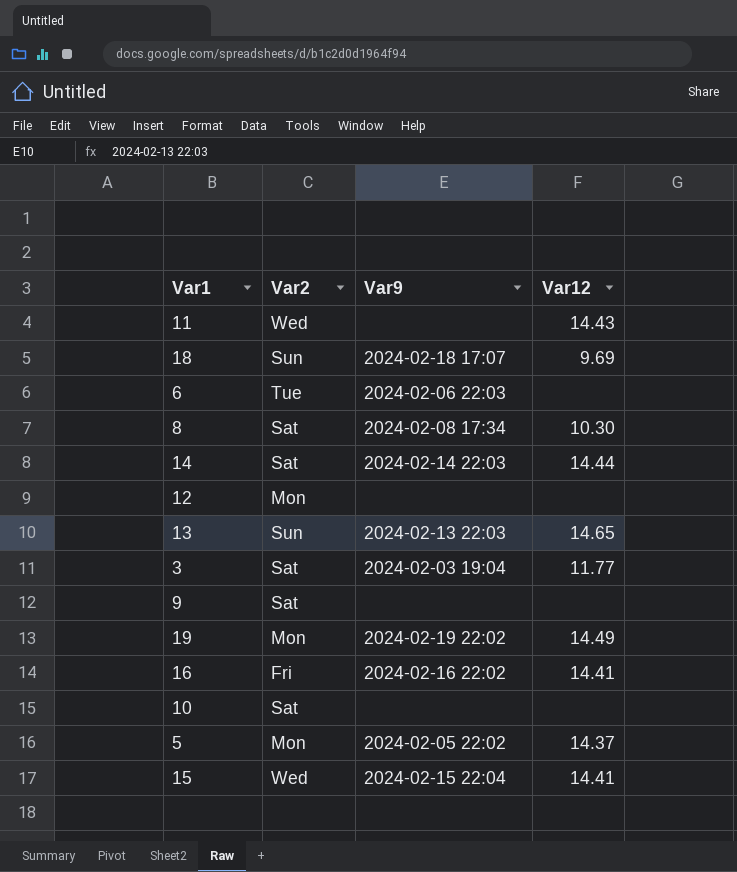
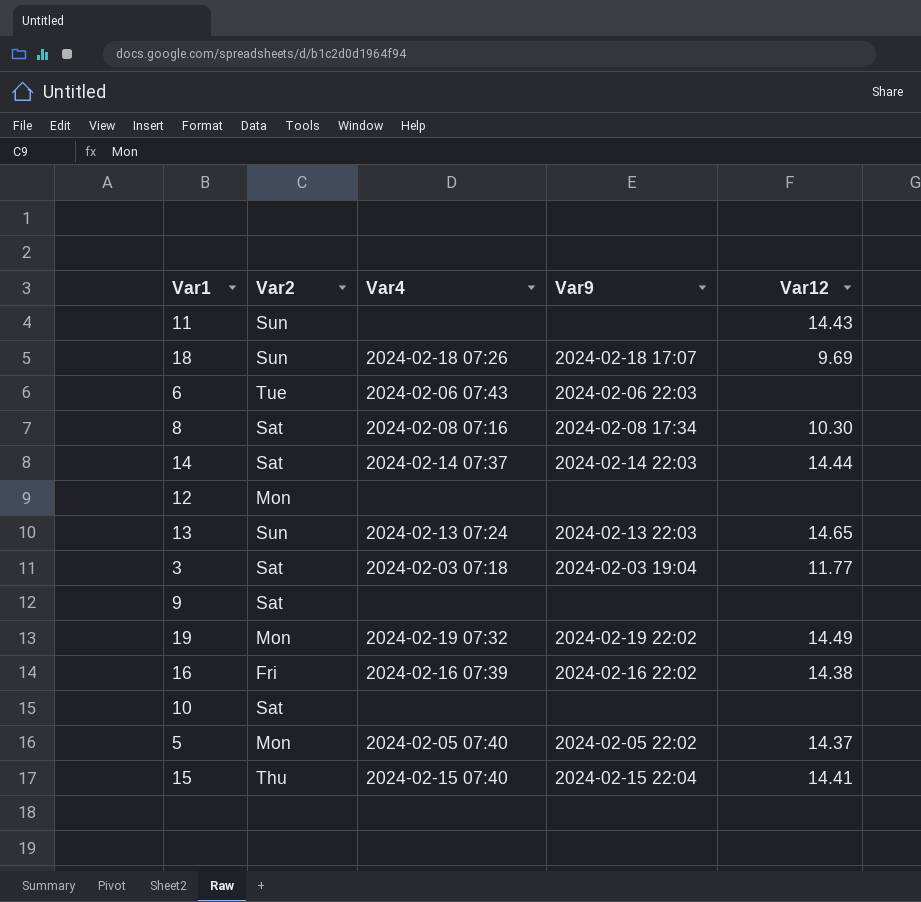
column Var4 | position: none -> 3
11 | Var2: Wed -> Sun
16 | Var12: 14.41 -> 14.38
15 | Var2: Wed -> Thu

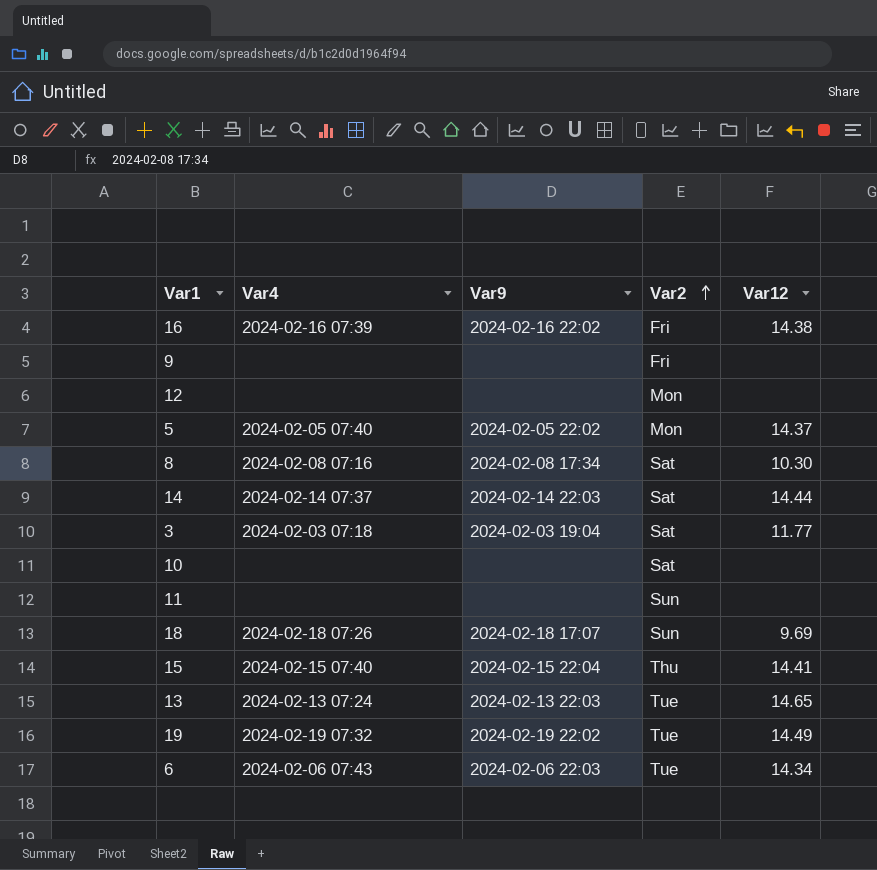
row order: none -> Var2 ascending
column Var2 | position: 2 -> 4
9 | Var2: Sat -> Fri
11 | Var12: 14.43 -> none
13 | Var2: Sun -> Tue
19 | Var2: Mon -> Tue
6 | Var12: none -> 14.34

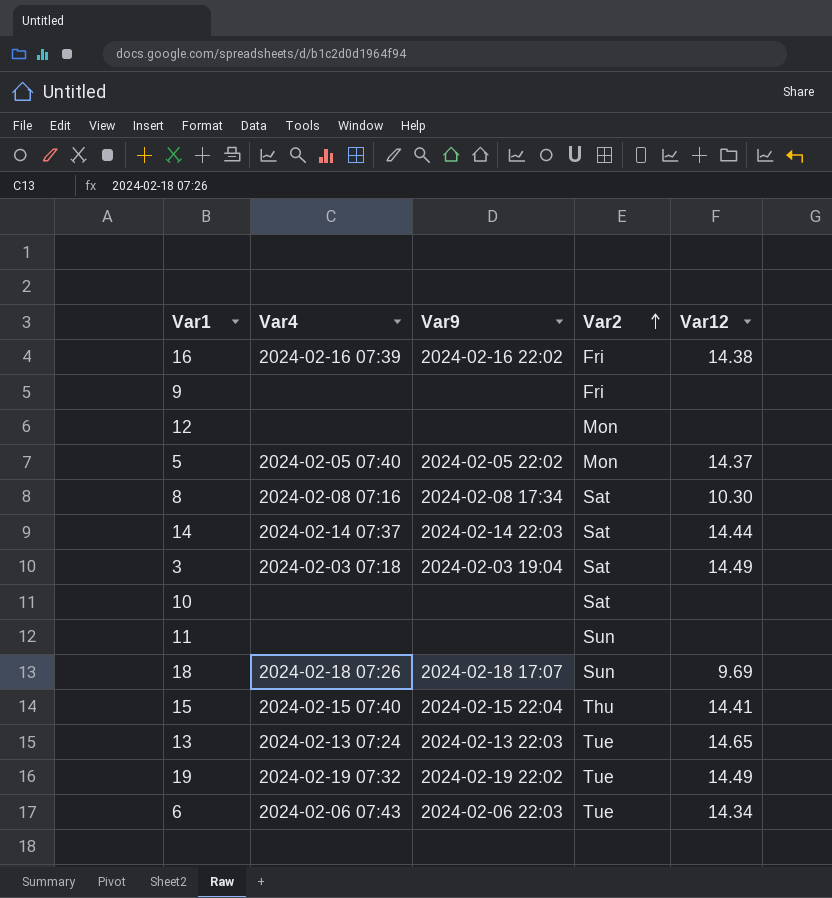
3 | Var12: 11.77 -> 14.49

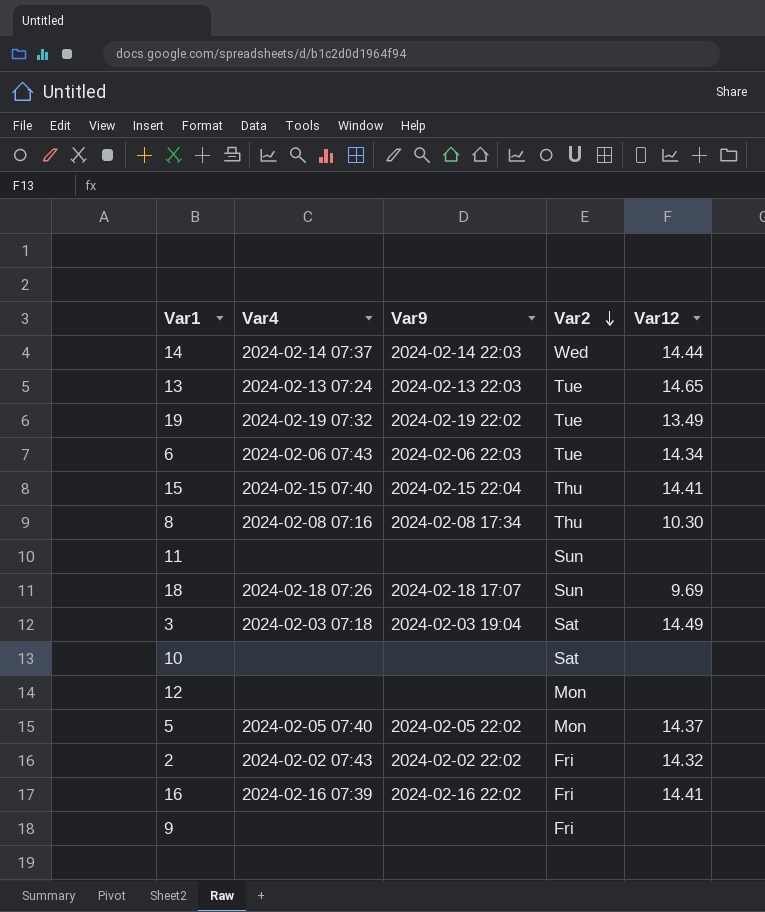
row order: Var2 ascending -> Var2 descending
14 | Var2: Sat -> Wed
19 | Var12: 14.49 -> 13.49
8 | Var2: Sat -> Thu
row 2: none -> 2024-02-02 07:43 | 2024-02-02 22:02 | Fri | 14.32
16 | Var12: 14.38 -> 14.41

